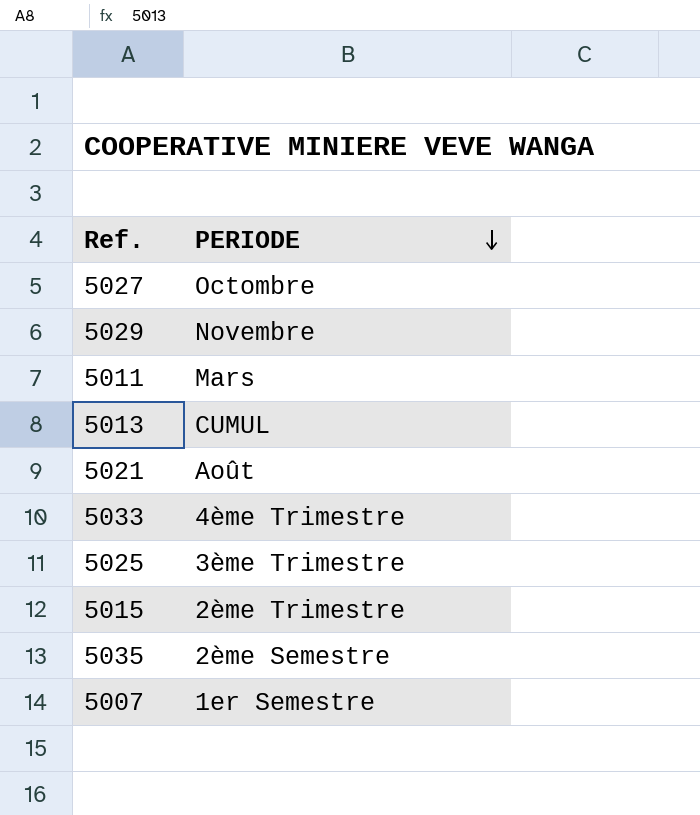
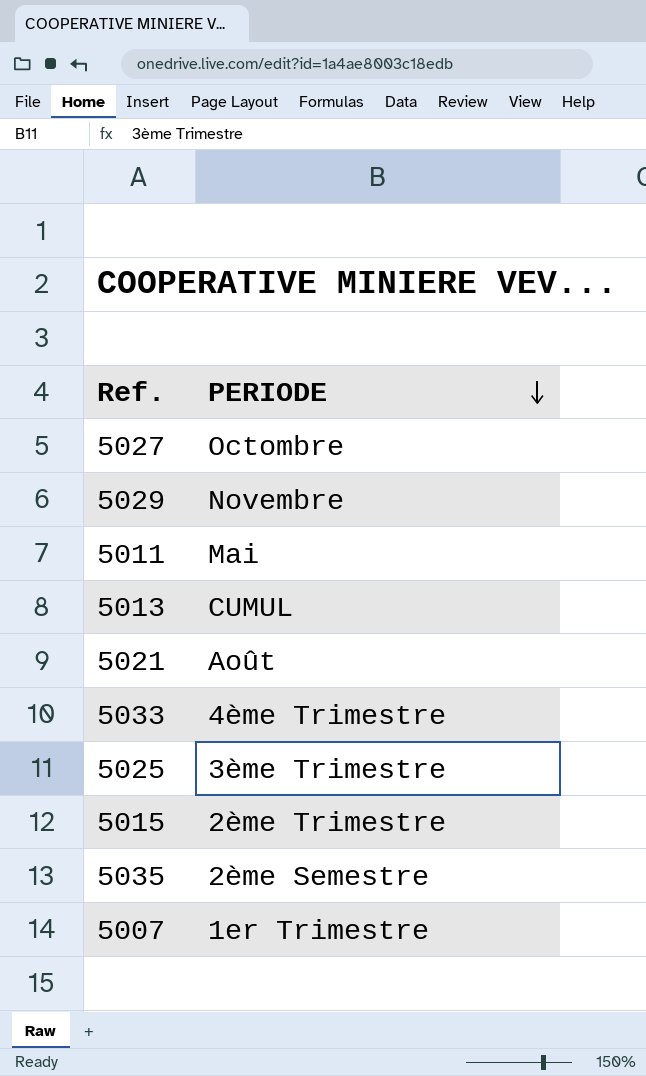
5011 | PERIODE: Mars -> Mai
5007 | PERIODE: 1er Semestre -> 1er Trimestre

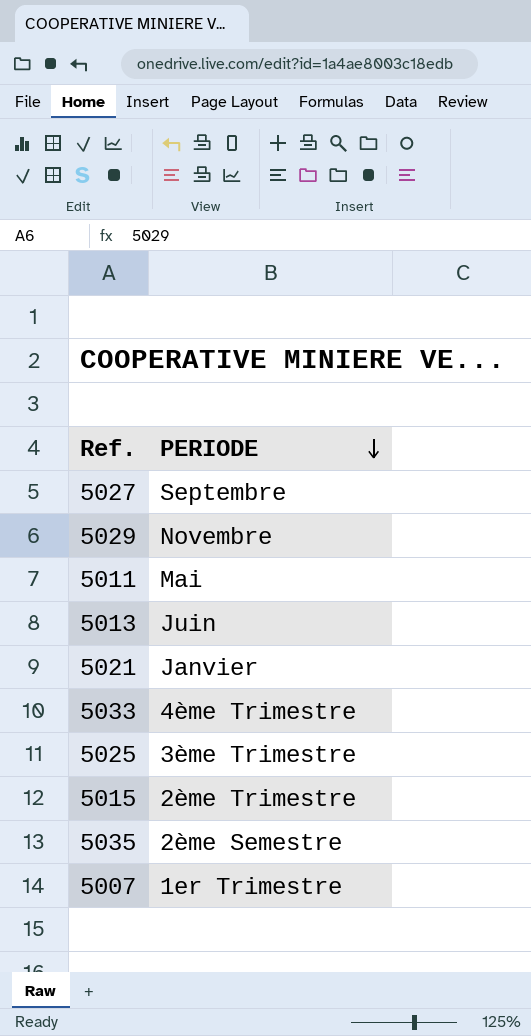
5027 | PERIODE: Octombre -> Septembre
5013 | PERIODE: CUMUL -> Juin
5021 | PERIODE: Août -> Janvier

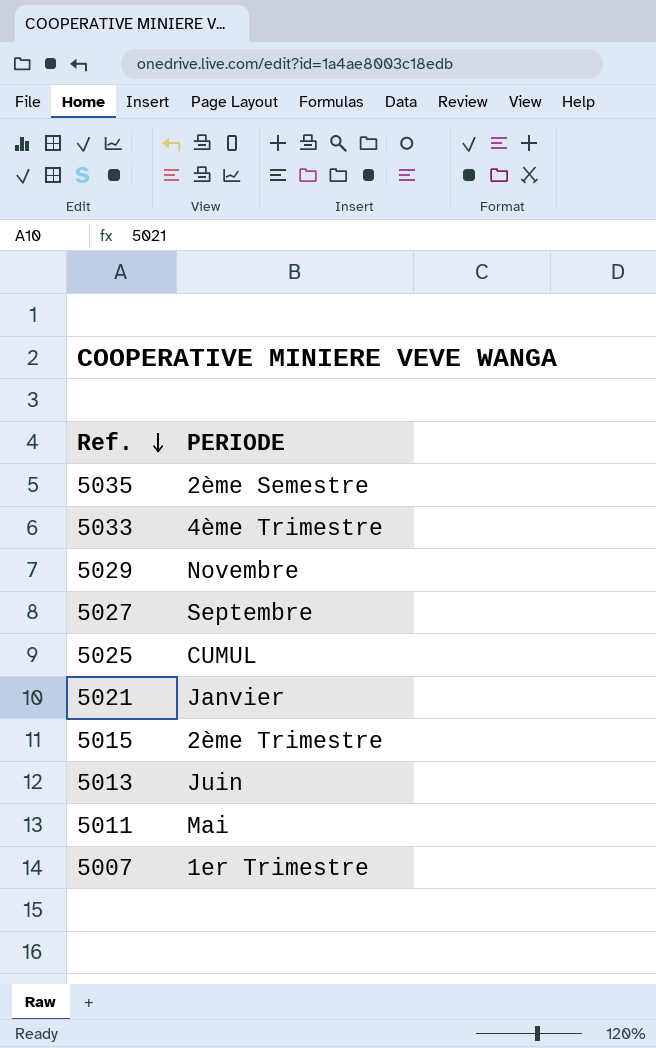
row order: PERIODE descending -> Ref. descending
5025 | PERIODE: 3ème Trimestre -> CUMUL

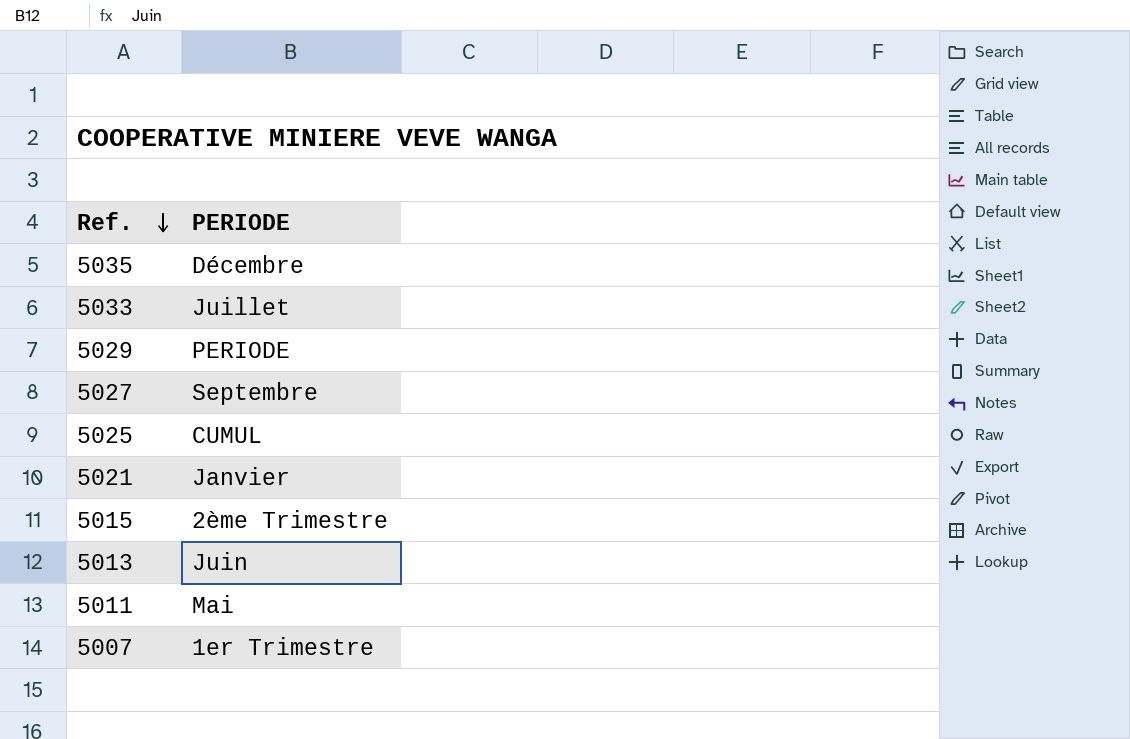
5035 | PERIODE: 2ème Semestre -> Décembre
5033 | PERIODE: 4ème Trimestre -> Juillet
5029 | PERIODE: Novembre -> PERIODE

